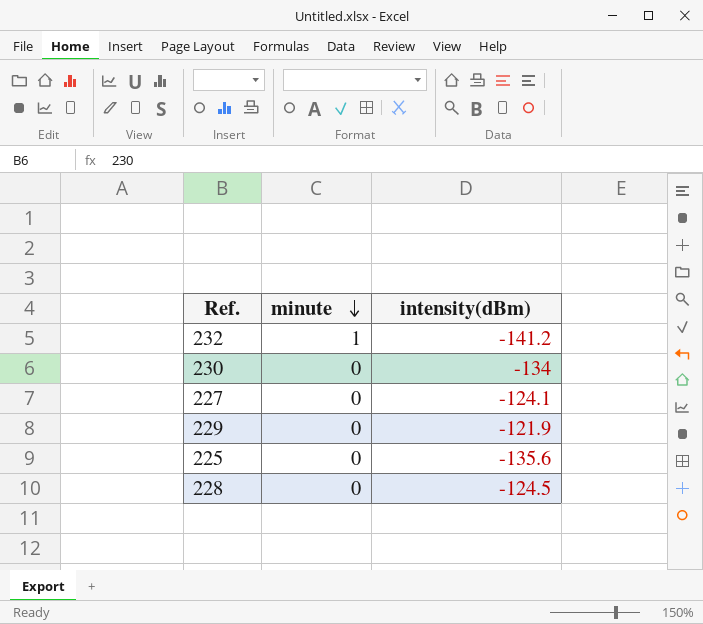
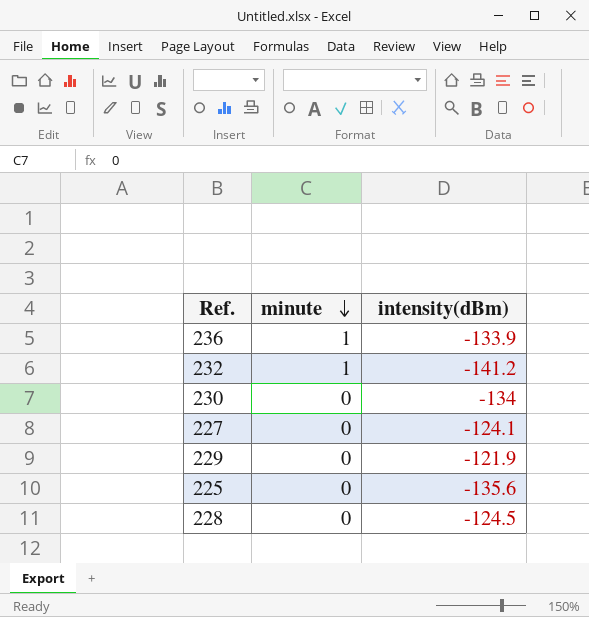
row 236: none -> 1 | -133.9

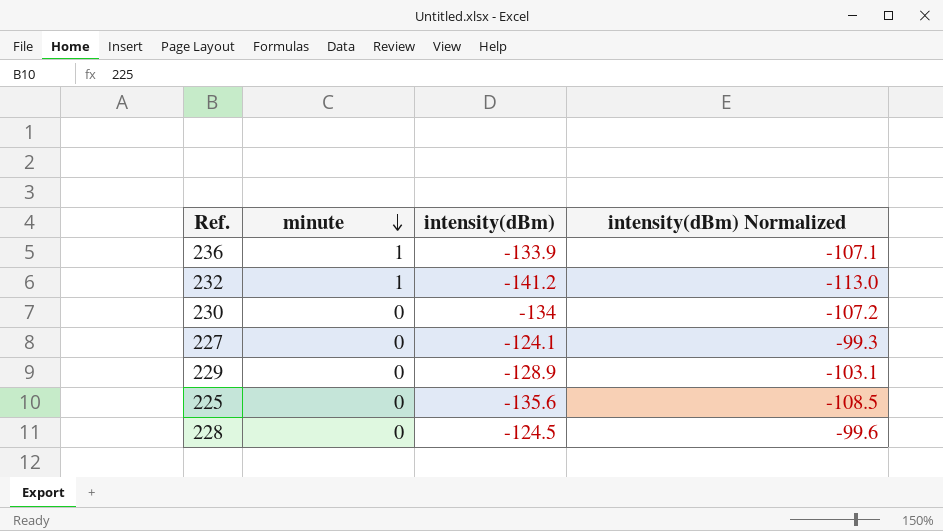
column intensity(dBm) Normalized | formula: none -> [intensity(dBm)] * 0.8
229 | intensity(dBm): -121.9 -> -128.9

